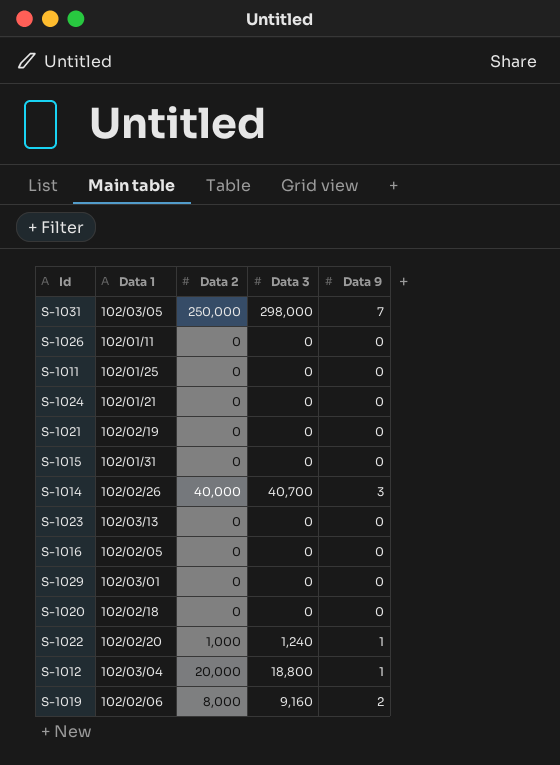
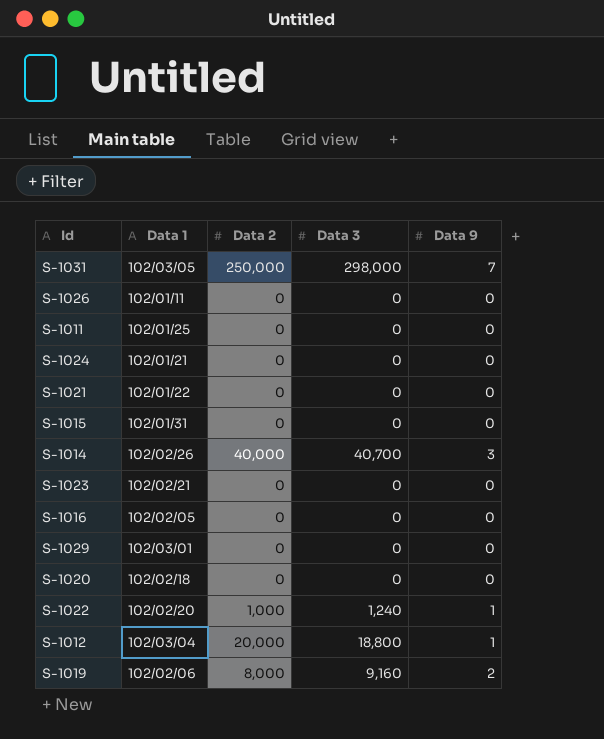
S-1021 | Data 1: 102/02/19 -> 102/01/22
S-1023 | Data 1: 102/03/13 -> 102/02/21

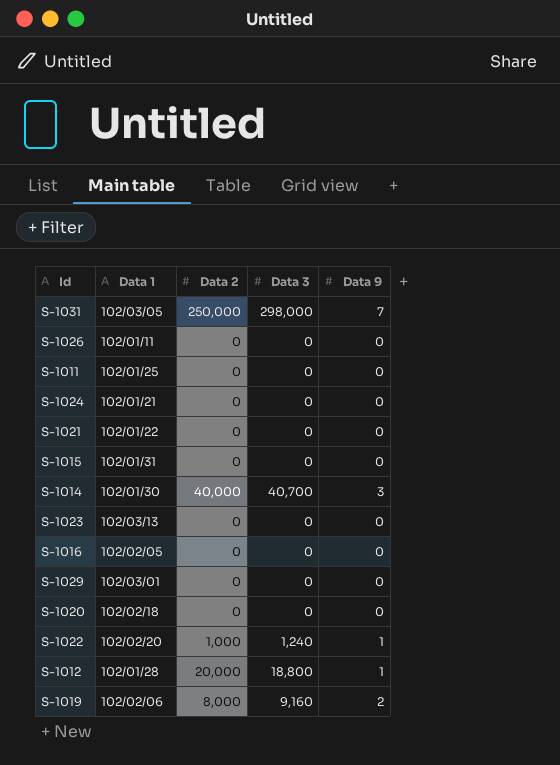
S-1014 | Data 1: 102/02/26 -> 102/01/30
S-1023 | Data 1: 102/02/21 -> 102/03/13
S-1012 | Data 1: 102/03/04 -> 102/01/28

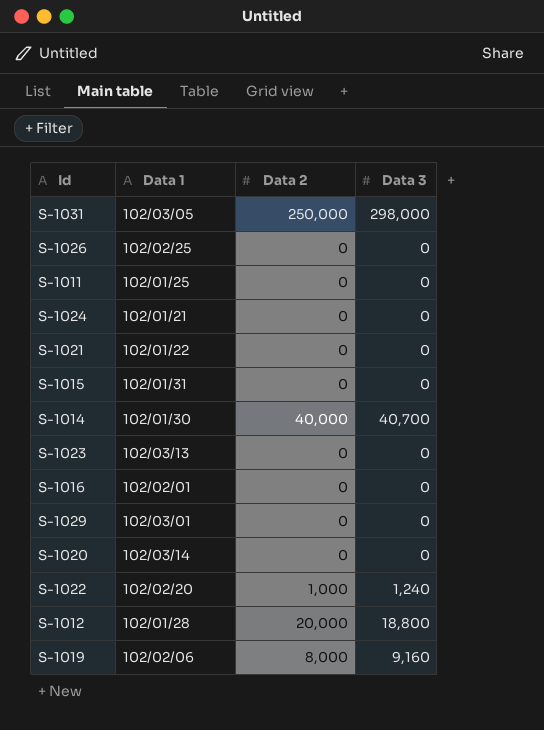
column Data 9 | position: 5 -> none
S-1026 | Data 1: 102/01/11 -> 102/02/25
S-1016 | Data 1: 102/02/05 -> 102/02/01
S-1020 | Data 1: 102/02/18 -> 102/03/14

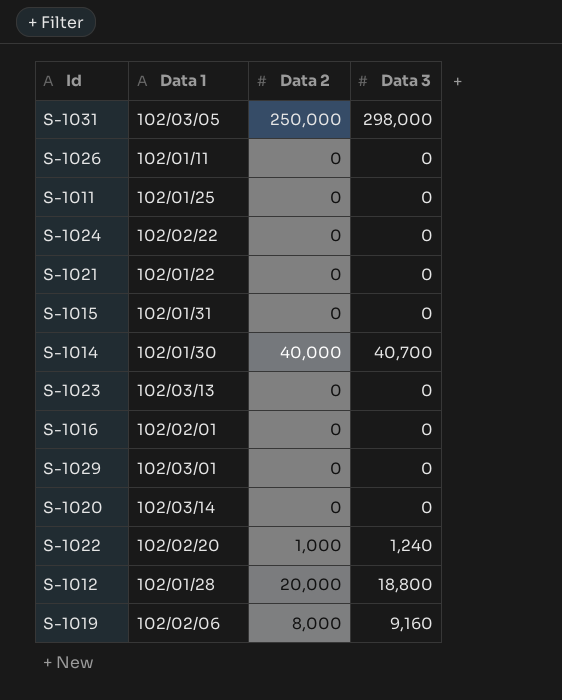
S-1026 | Data 1: 102/02/25 -> 102/01/11
S-1024 | Data 1: 102/01/21 -> 102/02/22

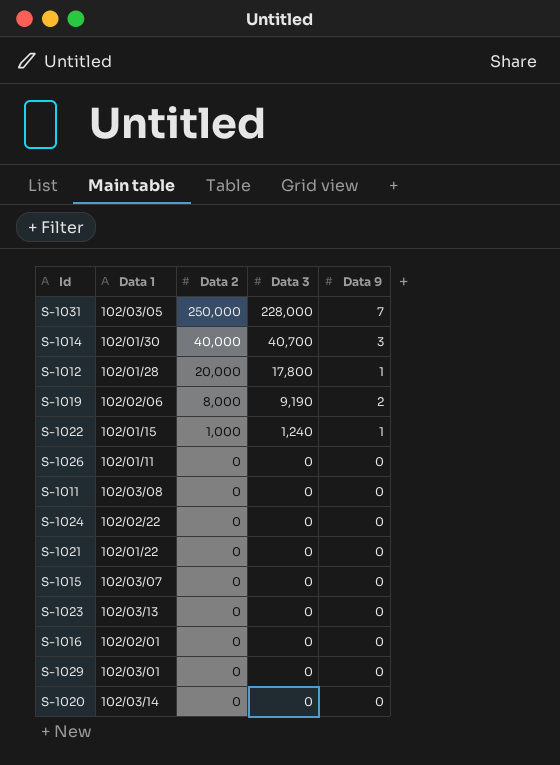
row order: none -> Data 2 descending
column Data 9 | position: none -> 5
S-1031 | Data 3: 298,000 -> 228,000
S-1012 | Data 3: 18,800 -> 17,800
S-1019 | Data 3: 9,160 -> 9,190
S-1022 | Data 1: 102/02/20 -> 102/01/15
S-1011 | Data 1: 102/01/25 -> 102/03/08
S-1015 | Data 1: 102/01/31 -> 102/03/07

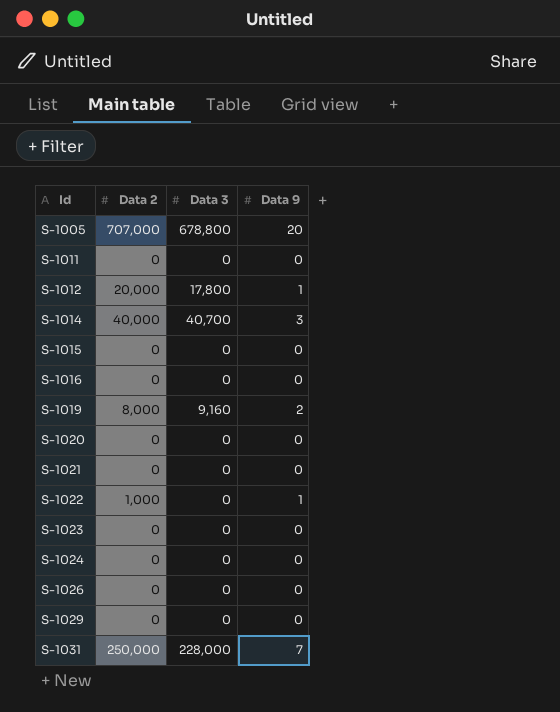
row order: Data 2 descending -> Id ascending
column Data 1 | position: 2 -> none
row S-1005: none -> 707,000 | 678,800 | 20
S-1019 | Data 3: 9,190 -> 9,160
S-1022 | Data 3: 1,240 -> 0

